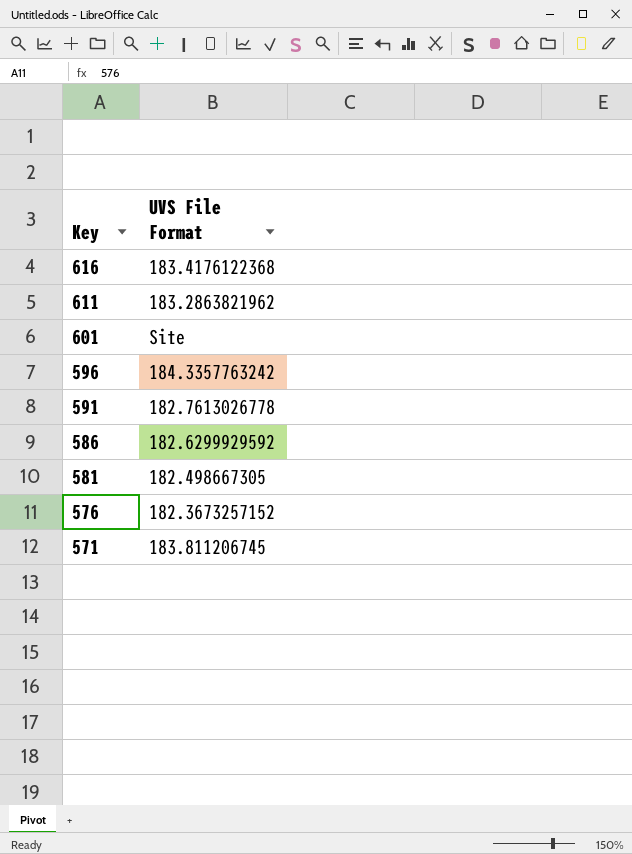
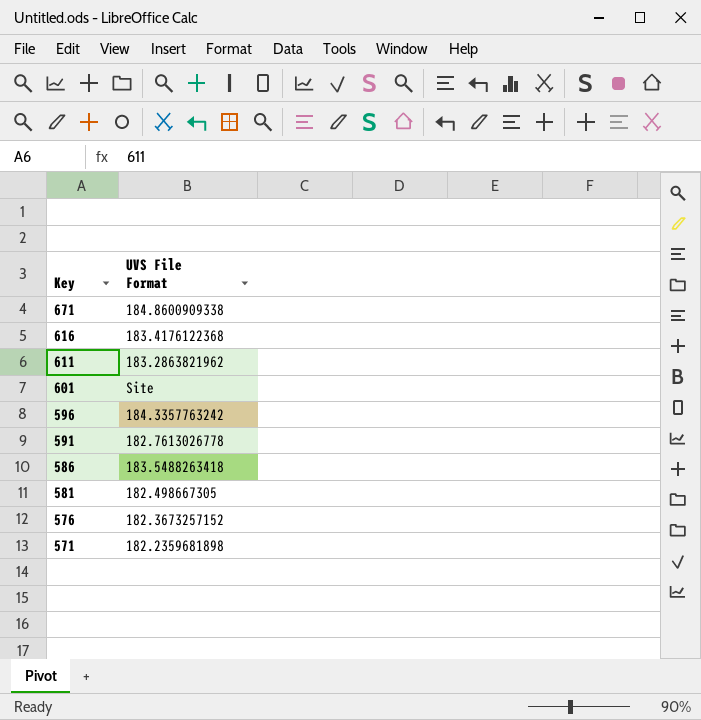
row 671: none -> 184.8600909338
586 | UVS File Format: 182.6299929592 -> 183.5488263418
571 | UVS File Format: 183.811206745 -> 182.2359681898

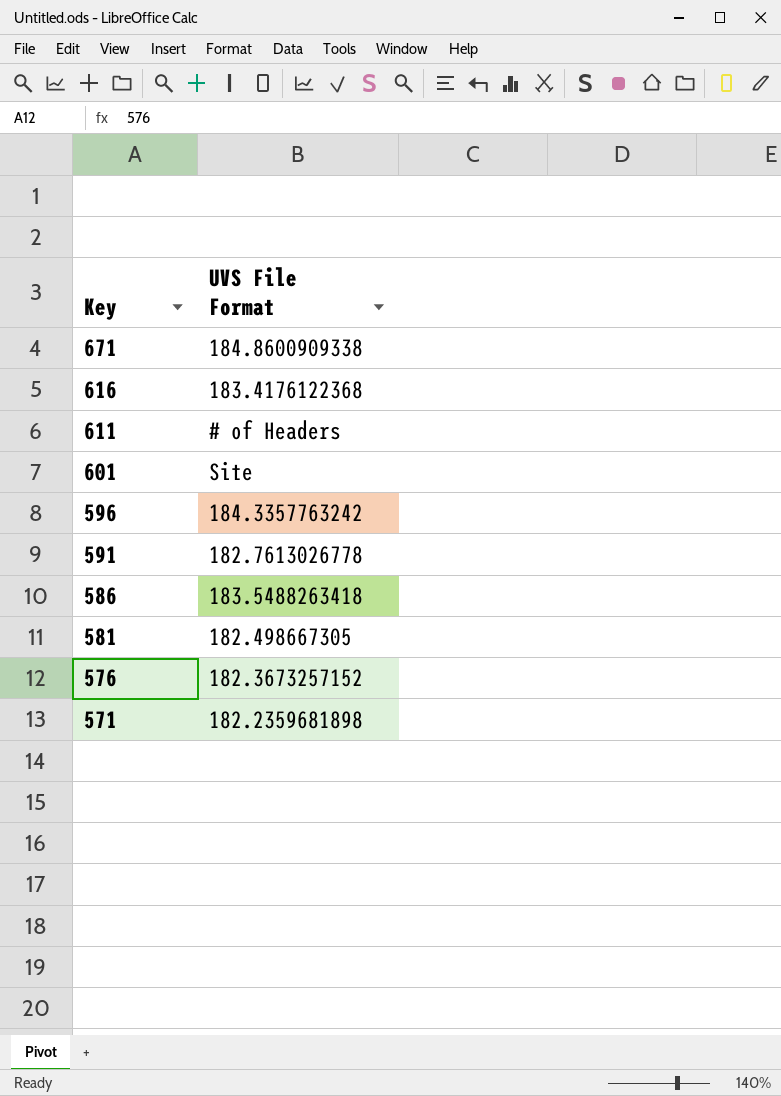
611 | UVS File Format: 183.2863821962 -> # of Headers

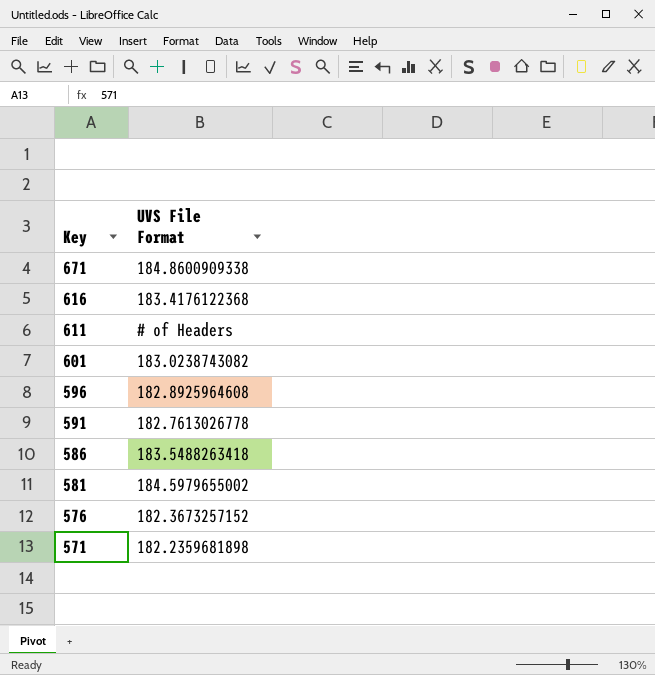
601 | UVS File Format: Site -> 183.0238743082
596 | UVS File Format: 184.3357763242 -> 182.8925964608
581 | UVS File Format: 182.498667305 -> 184.5979655002

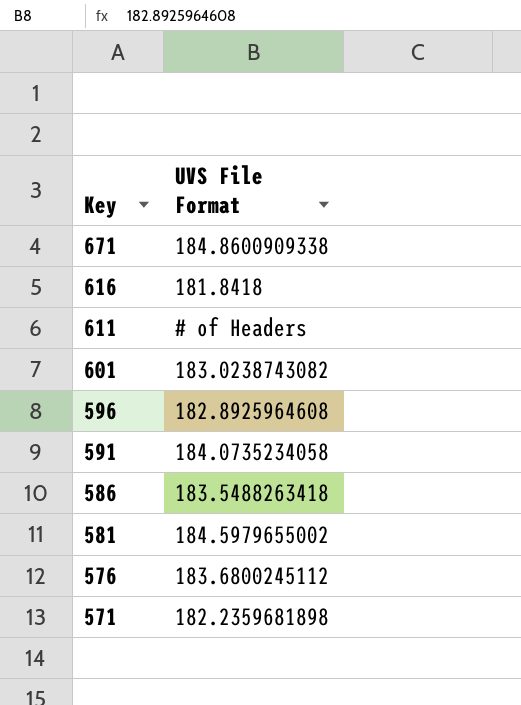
616 | UVS File Format: 183.4176122368 -> 181.8418
591 | UVS File Format: 182.7613026778 -> 184.0735234058
576 | UVS File Format: 182.3673257152 -> 183.6800245112

